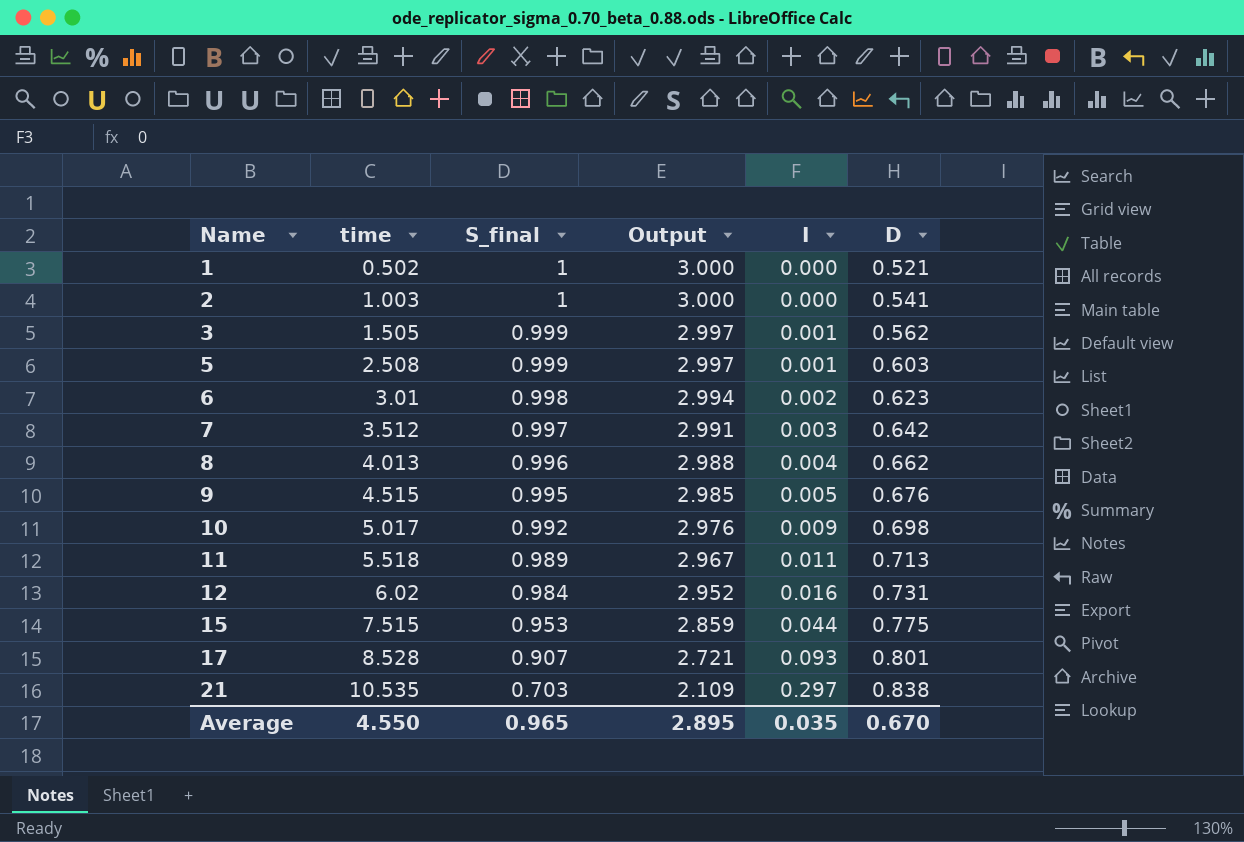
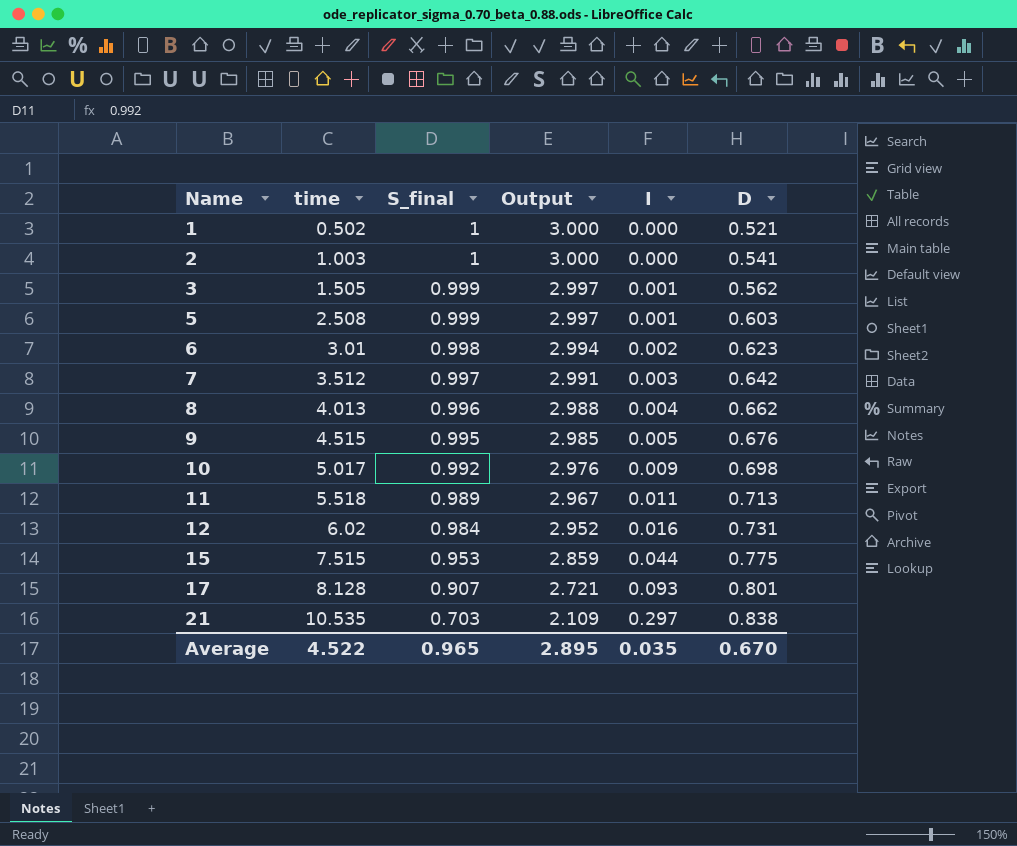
17 | time: 8.528 -> 8.128
Average | time: 4.550 -> 4.522

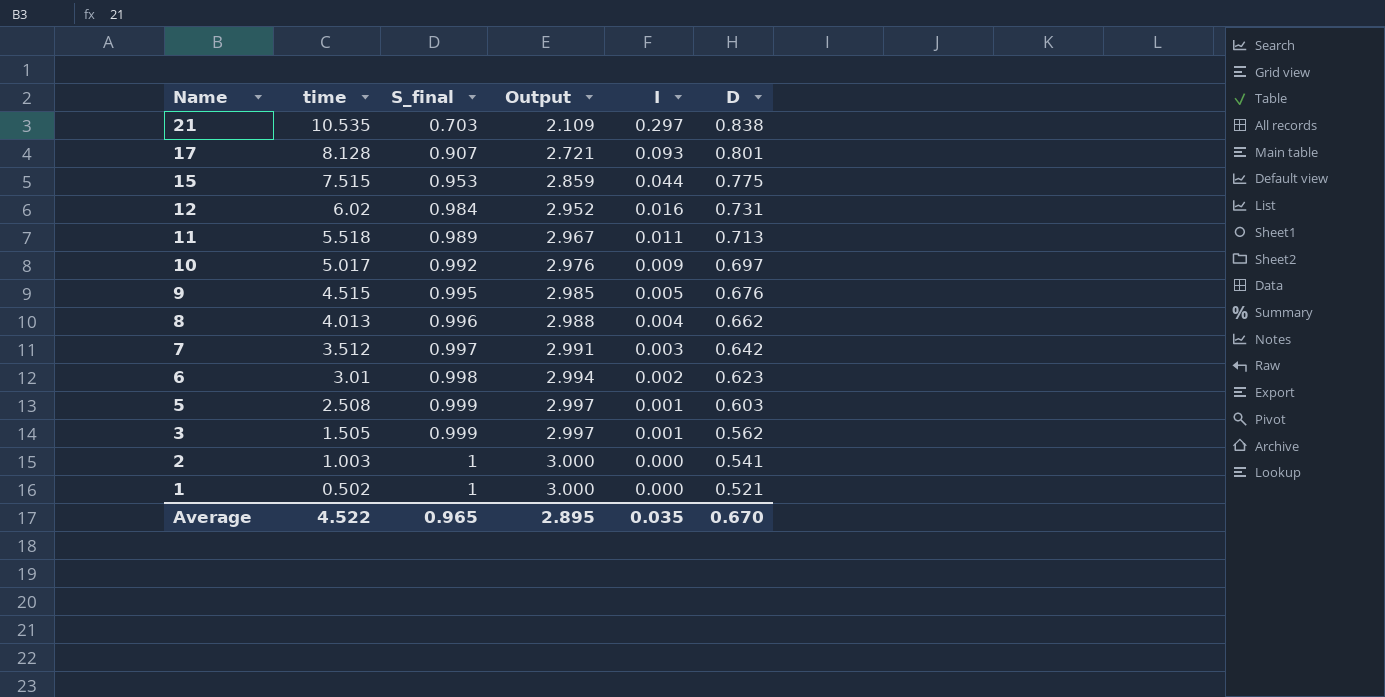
row order: Name ascending -> Name descending
10 | D: 0.698 -> 0.697

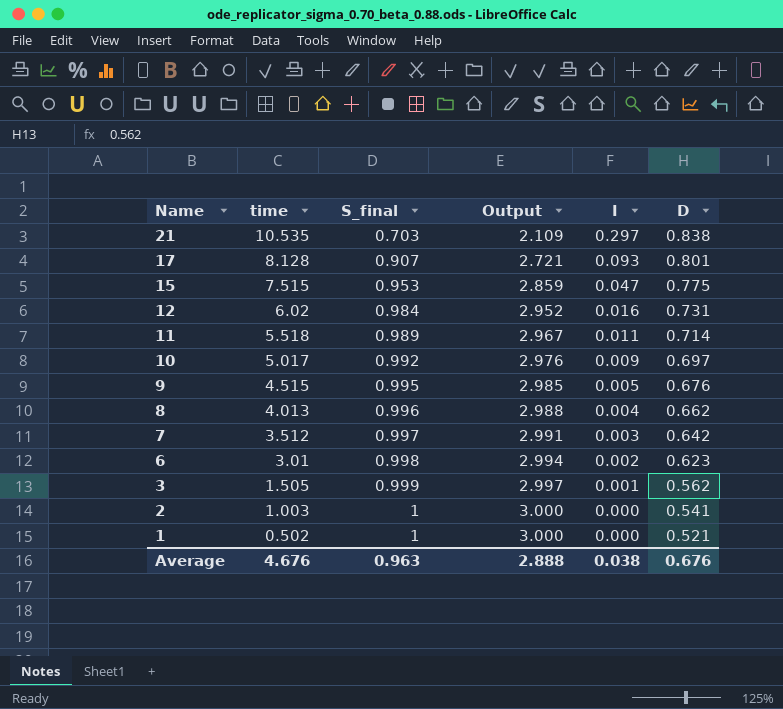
row 5: 2.508 | 0.999 | 2.997 | 0.001 | 0.603 -> none
15 | I: 0.044 -> 0.047
11 | D: 0.713 -> 0.714
Average | time: 4.522 -> 4.676
Average | S_final: 0.965 -> 0.963
Average | Output: 2.895 -> 2.888
Average | I: 0.035 -> 0.038
Average | D: 0.670 -> 0.676

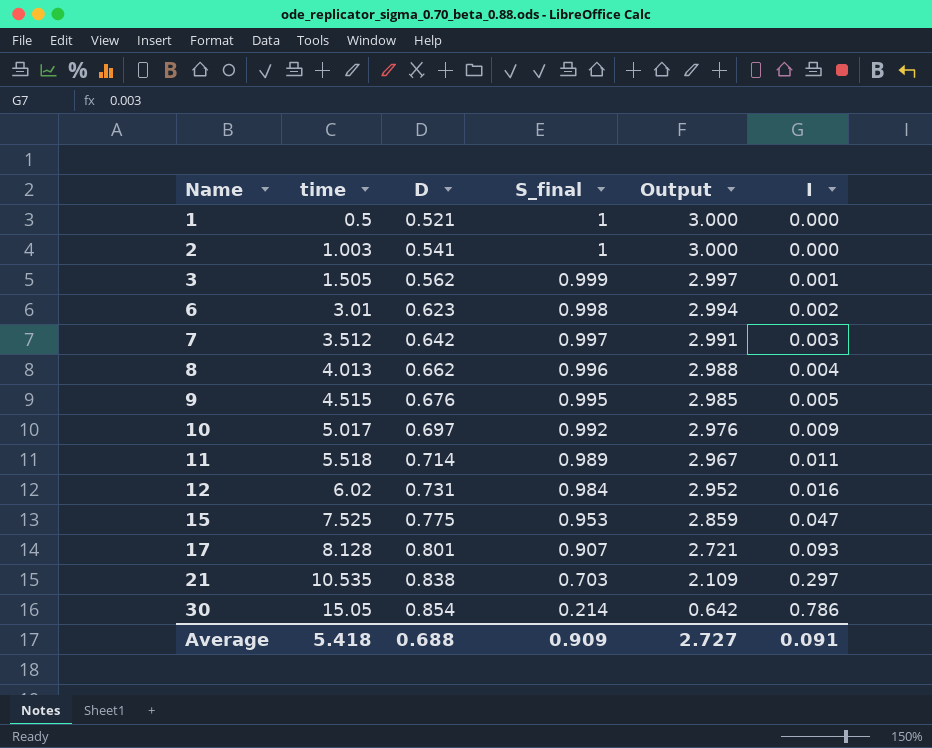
row order: Name descending -> Name ascending
column D | position: 6 -> 3
1 | time: 0.502 -> 0.5
15 | time: 7.515 -> 7.525
row 30: none -> 15.05 | 0.854 | 0.214 | 0.642 | 0.786
Average | time: 4.676 -> 5.418
Average | D: 0.676 -> 0.688
Average | S_final: 0.963 -> 0.909
Average | Output: 2.888 -> 2.727
Average | I: 0.038 -> 0.091

